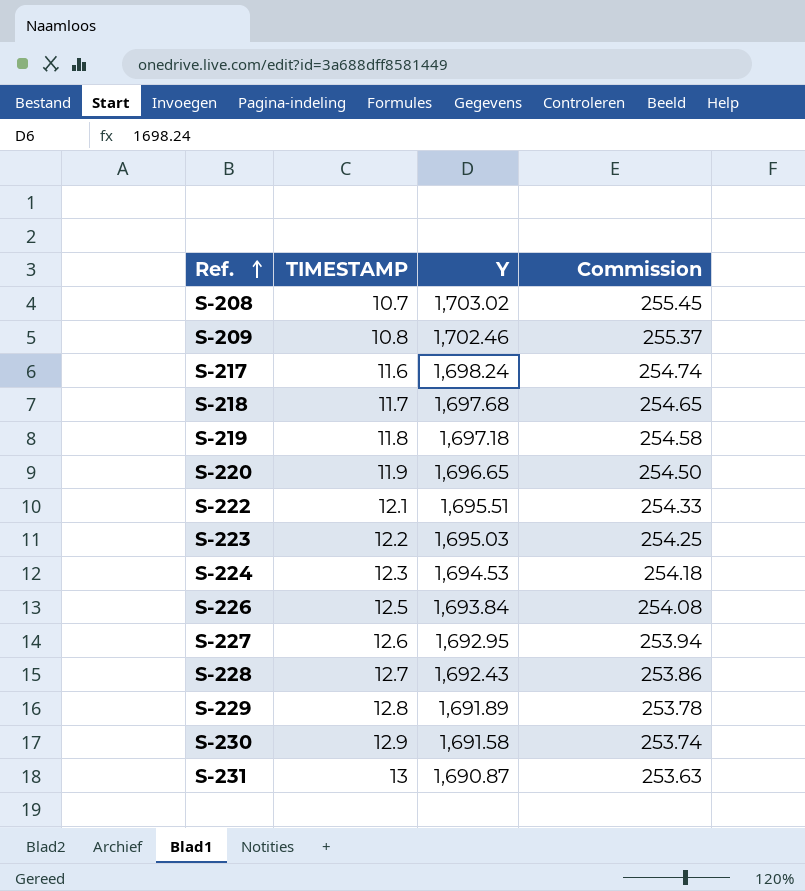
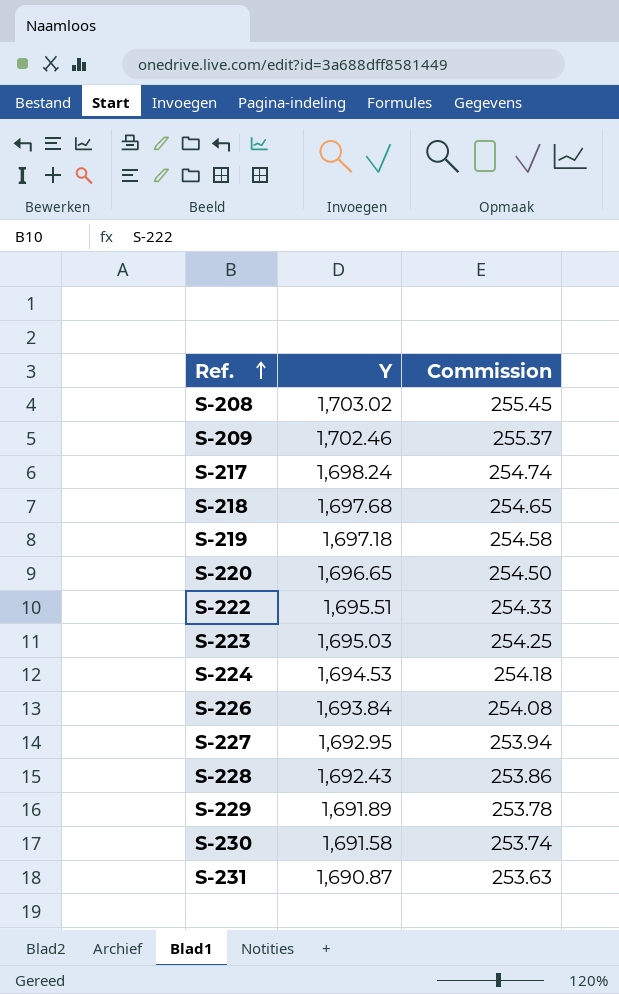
column TIMESTAMP | position: 2 -> none

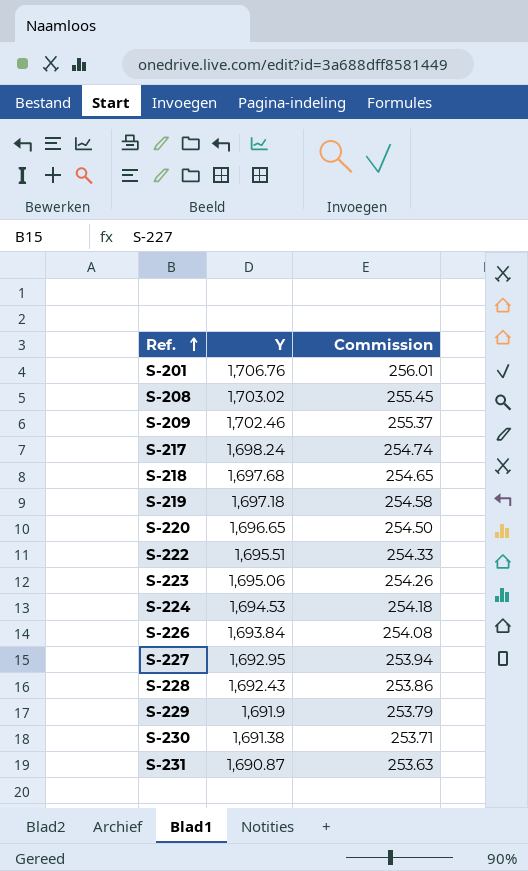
row S-201: none -> 1,706.76 | 256.01
S-223 | Y: 1,695.03 -> 1,695.06
S-223 | Commission: 254.25 -> 254.26
S-229 | Y: 1,691.89 -> 1,691.9
S-229 | Commission: 253.78 -> 253.79
S-230 | Y: 1,691.58 -> 1,691.38
S-230 | Commission: 253.74 -> 253.71

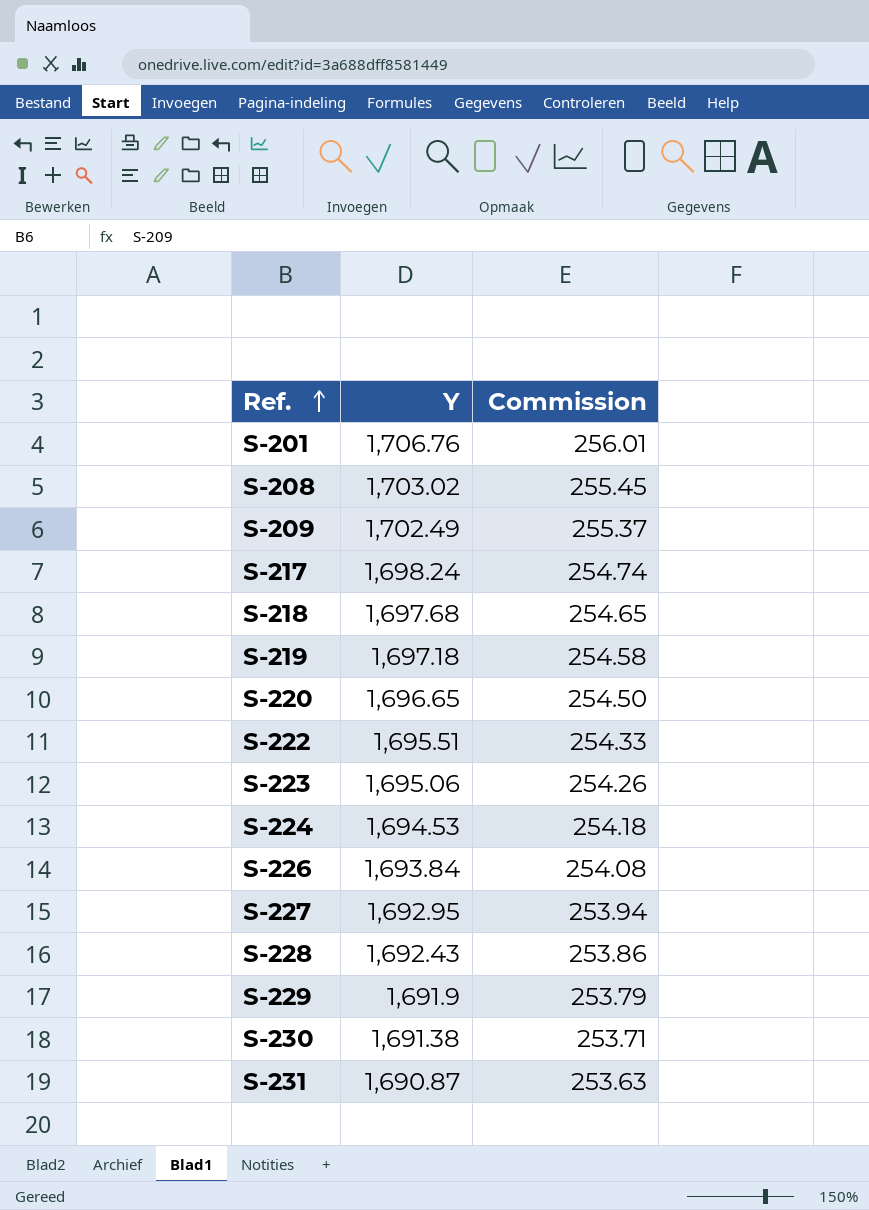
S-209 | Y: 1,702.46 -> 1,702.49

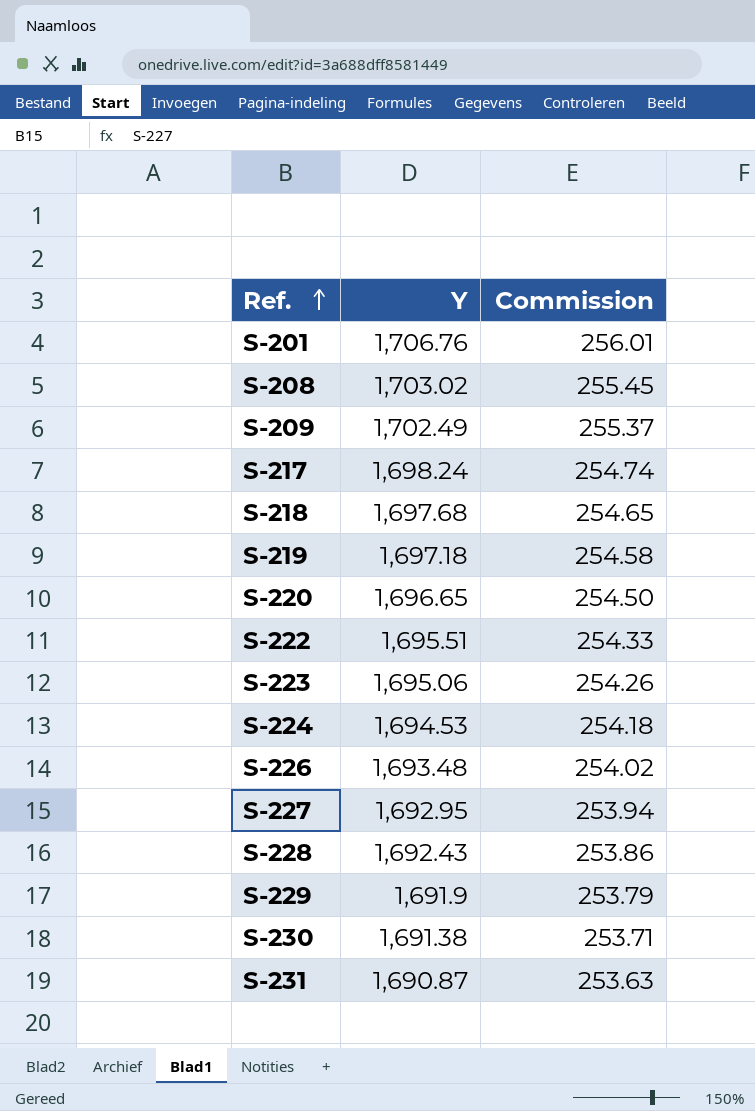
S-226 | Y: 1,693.84 -> 1,693.48
S-226 | Commission: 254.08 -> 254.02

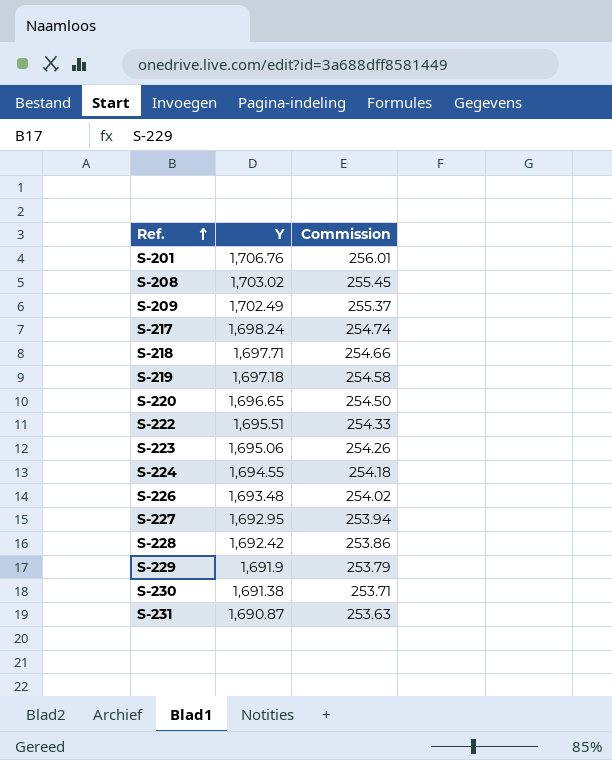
S-218 | Y: 1,697.68 -> 1,697.71
S-218 | Commission: 254.65 -> 254.66
S-224 | Y: 1,694.53 -> 1,694.55
S-228 | Y: 1,692.43 -> 1,692.42

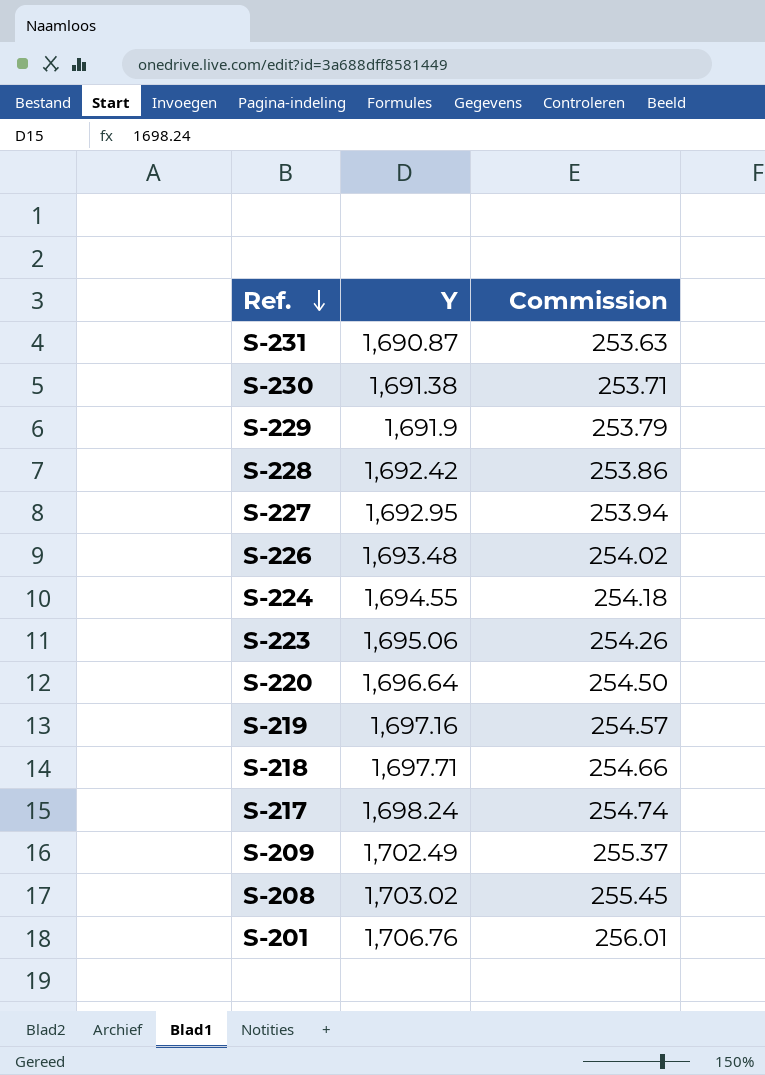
row order: Ref. ascending -> Ref. descending
row S-222: 1,695.51 | 254.33 -> none
S-220 | Y: 1,696.65 -> 1,696.64
S-219 | Y: 1,697.18 -> 1,697.16
S-219 | Commission: 254.58 -> 254.57

